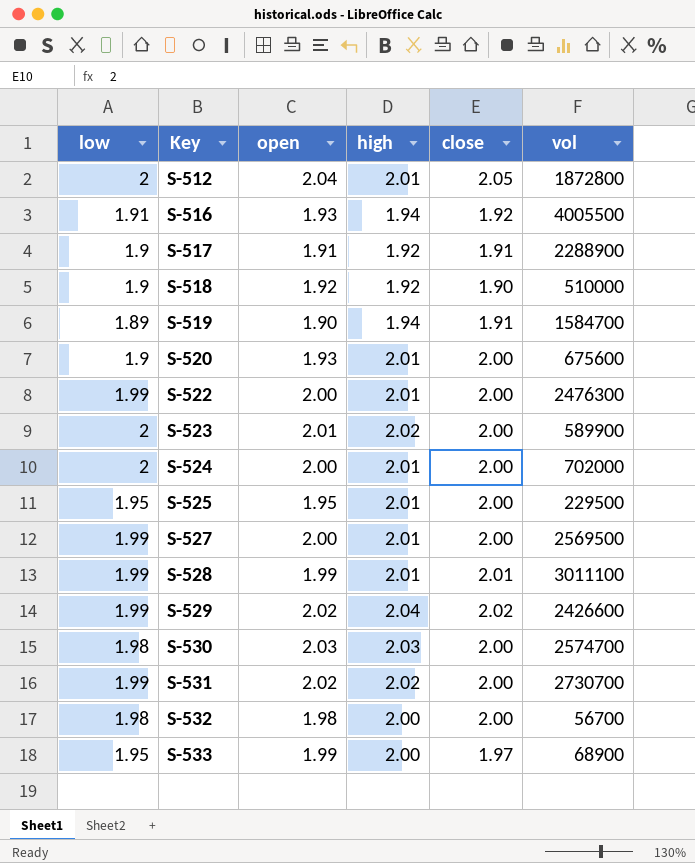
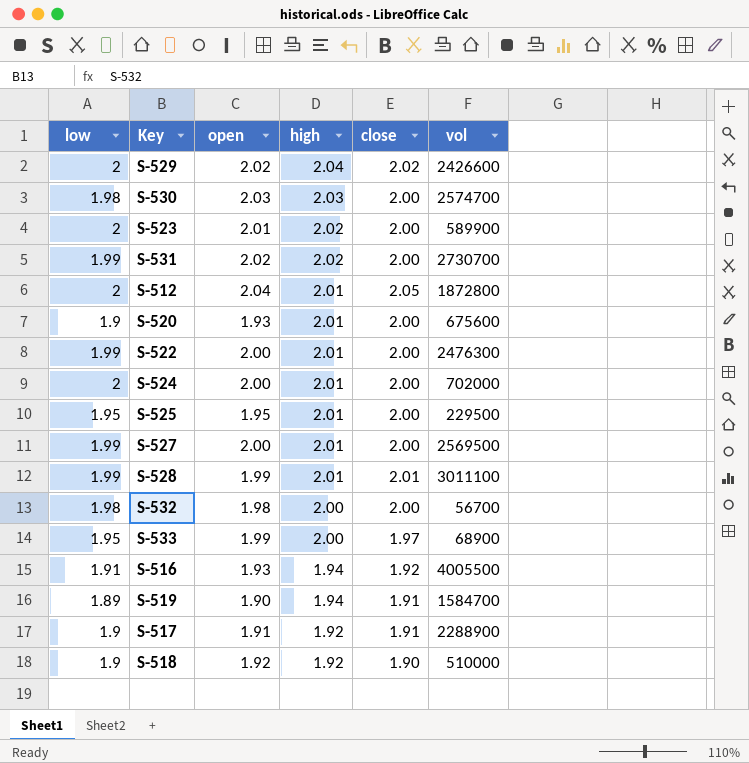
row order: Key ascending -> high descending
S-529 | low: 1.99 -> 2

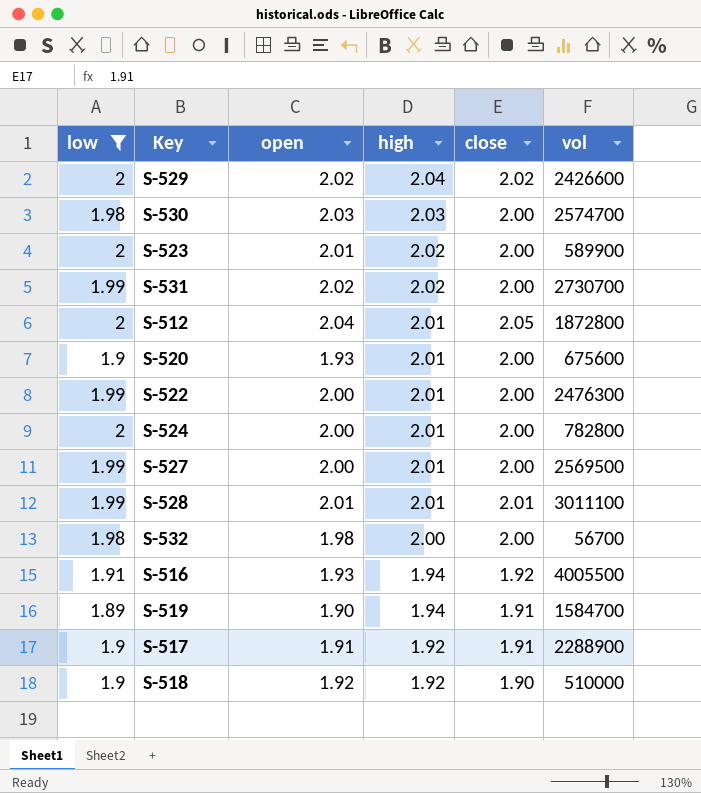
filter: none -> low != 1.95
S-524 | vol: 702000 -> 782800
S-528 | open: 1.99 -> 2.01

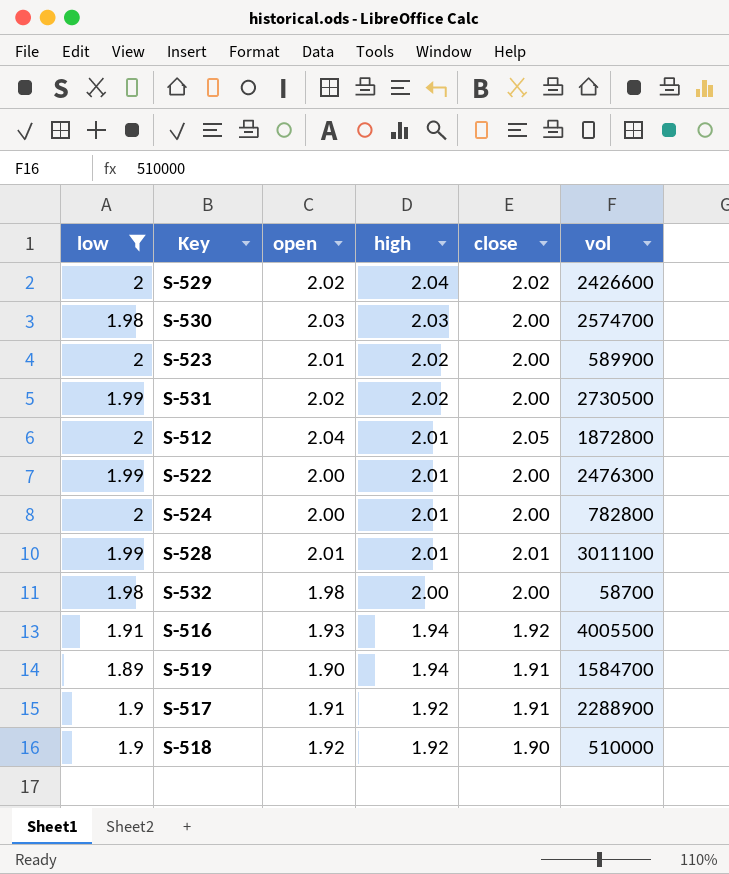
row S-520: 1.9 | 1.93 | 2.01 | 2.00 | 675600 -> none
row S-527: 1.99 | 2.00 | 2.01 | 2.00 | 2569500 -> none
S-531 | vol: 2730700 -> 2730500
S-532 | vol: 56700 -> 58700

